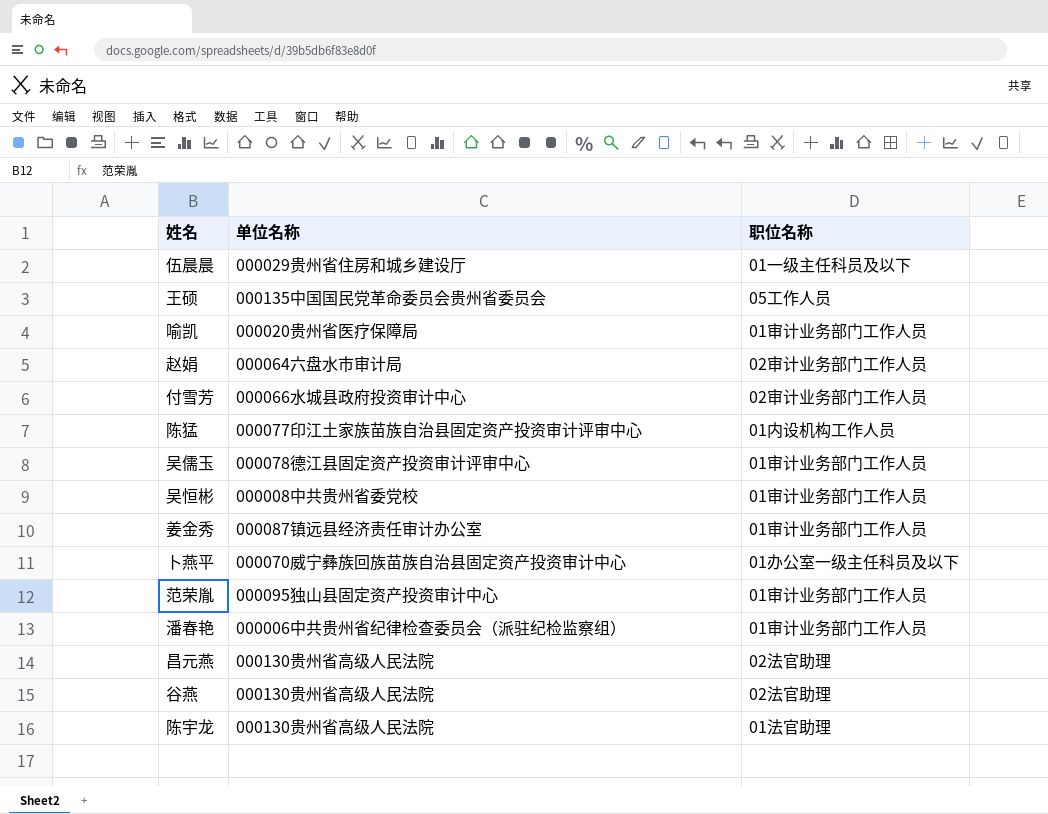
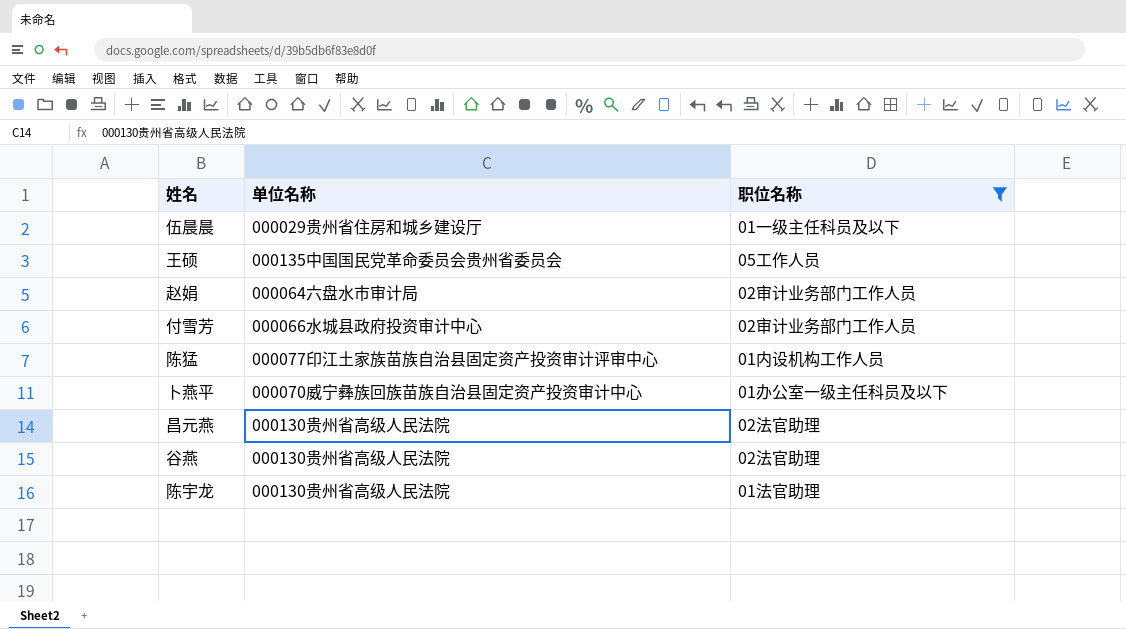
filter: none -> 职位名称 != 01审计业务部门工作人员

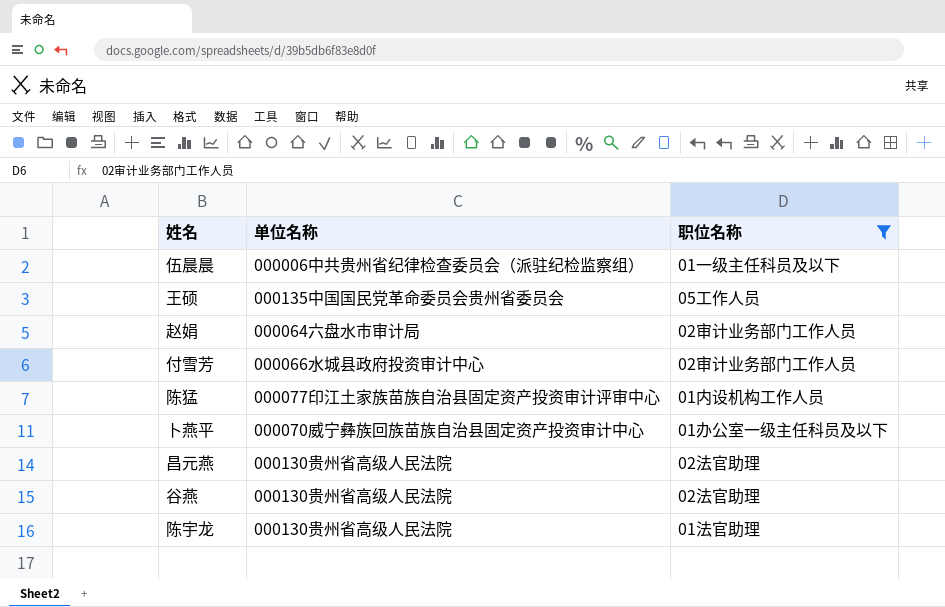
伍晨晨 | 单位名称: 000029贵州省住房和城乡建设厅 -> 000006中共贵州省纪律检查委员会（派驻纪检监察组）

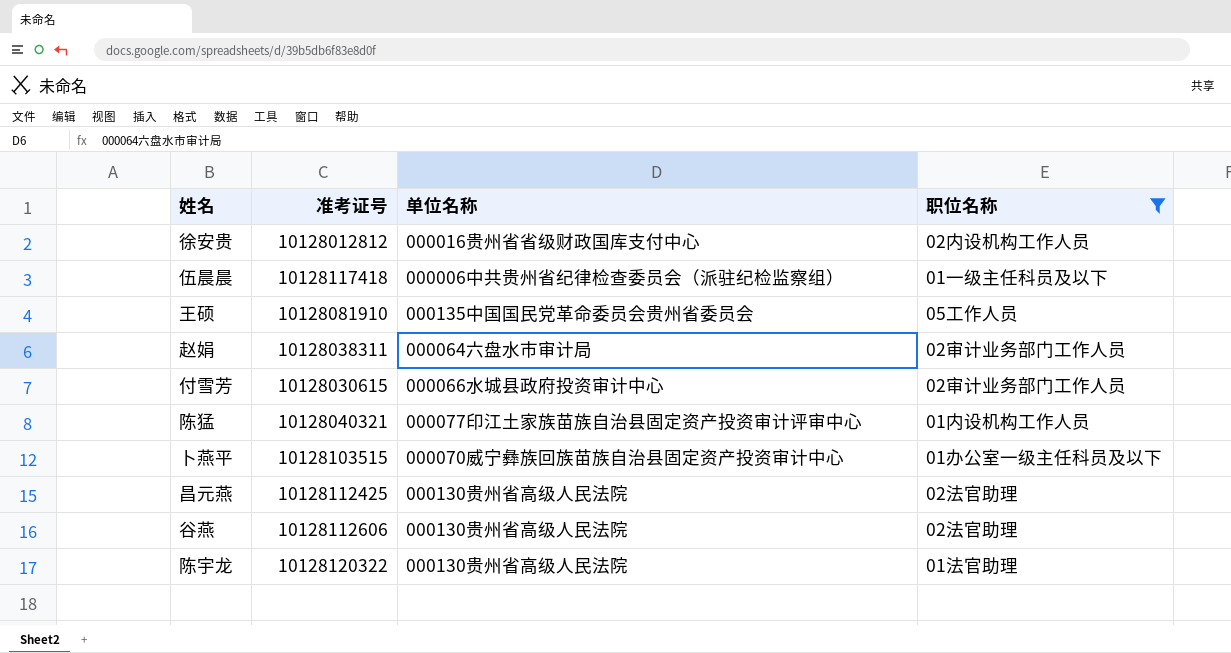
column 准考证号 | position: none -> 2
row 徐安贵: none -> 10128012812 | 000016贵州省省级财政国库支付中心 | 02内设机构工作人员

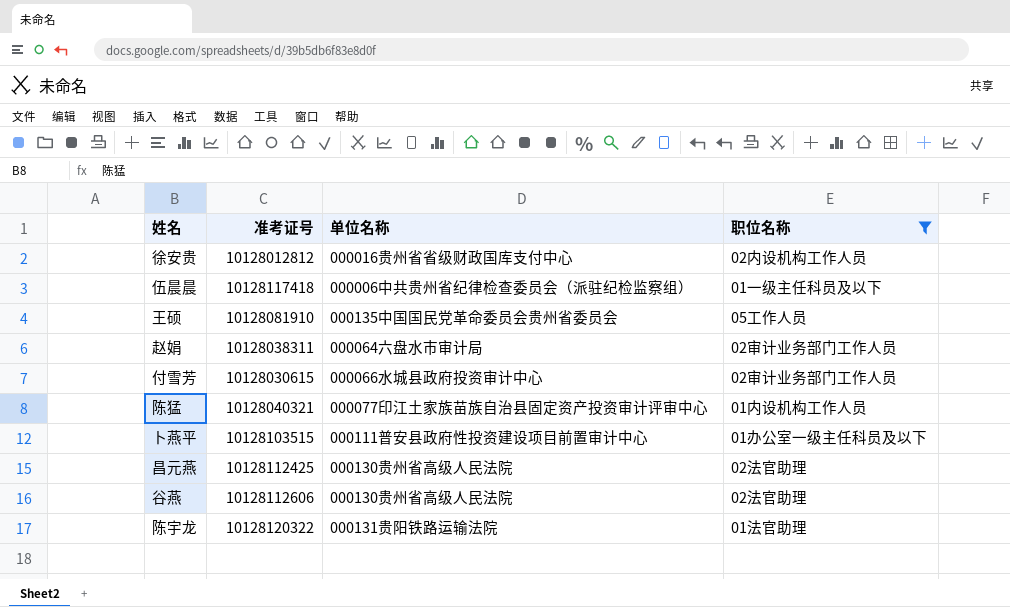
卜燕平 | 单位名称: 000070威宁彝族回族苗族自治县固定资产投资审计中心 -> 000111普安县政府性投资建设项目前置审计中心
陈宇龙 | 单位名称: 000130贵州省高级人民法院 -> 000131贵阳铁路运输法院

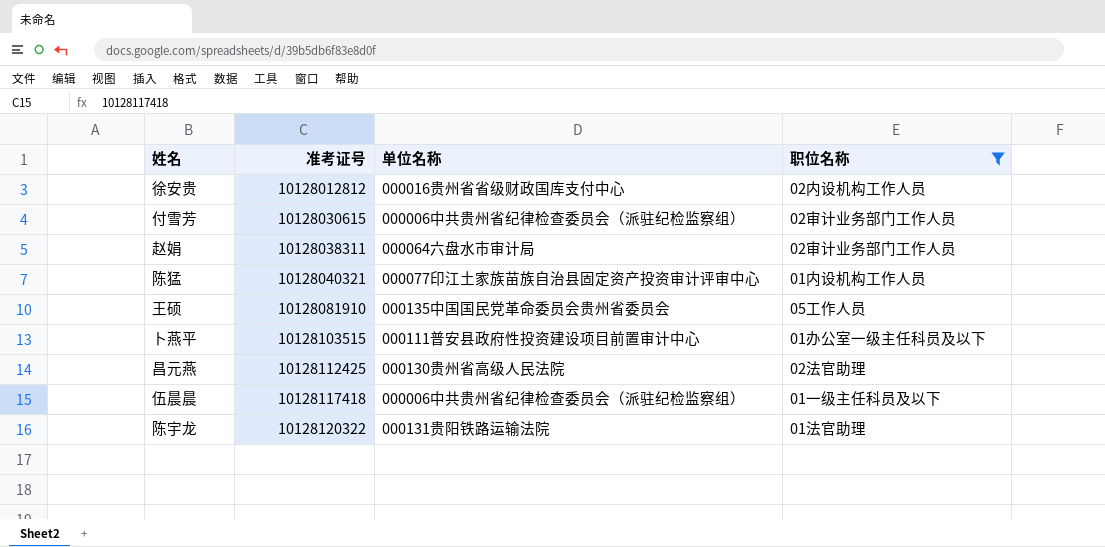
row order: none -> 准考证号 ascending
row 谷燕: 10128112606 | 000130贵州省高级人民法院 | 02法官助理 -> none
付雪芳 | 单位名称: 000066水城县政府投资审计中心 -> 000006中共贵州省纪律检查委员会（派驻纪检监察组）

